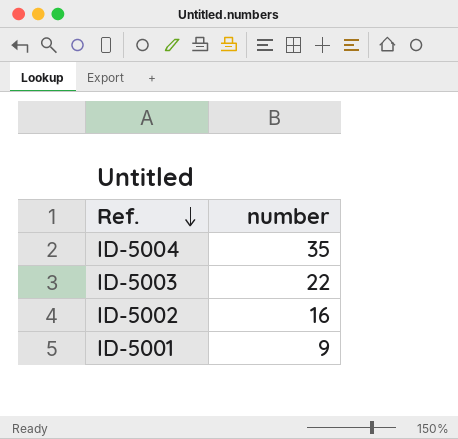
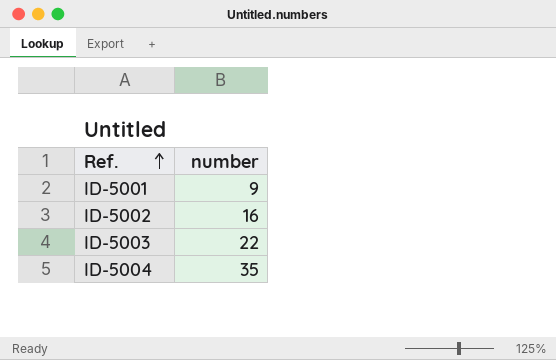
row order: Ref. descending -> Ref. ascending

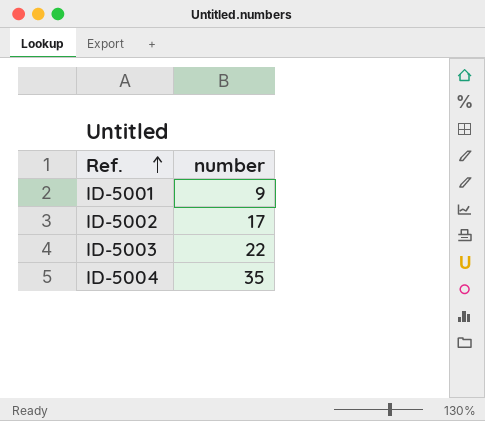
ID-5002 | number: 16 -> 17

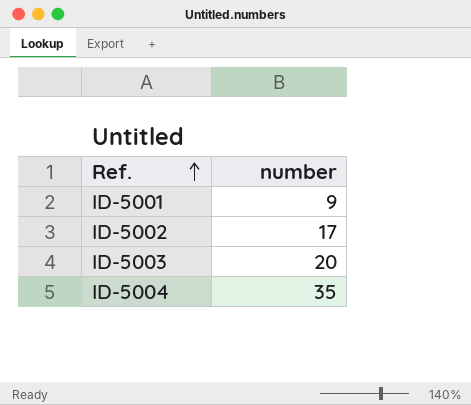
ID-5003 | number: 22 -> 20

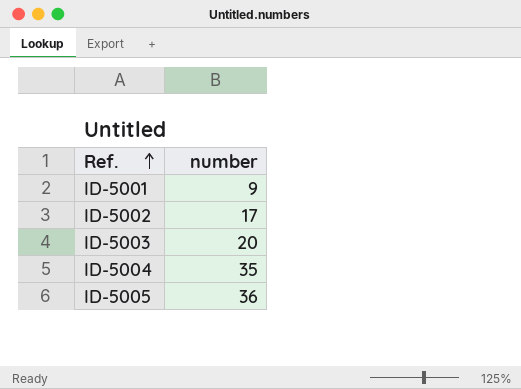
row ID-5005: none -> 36

